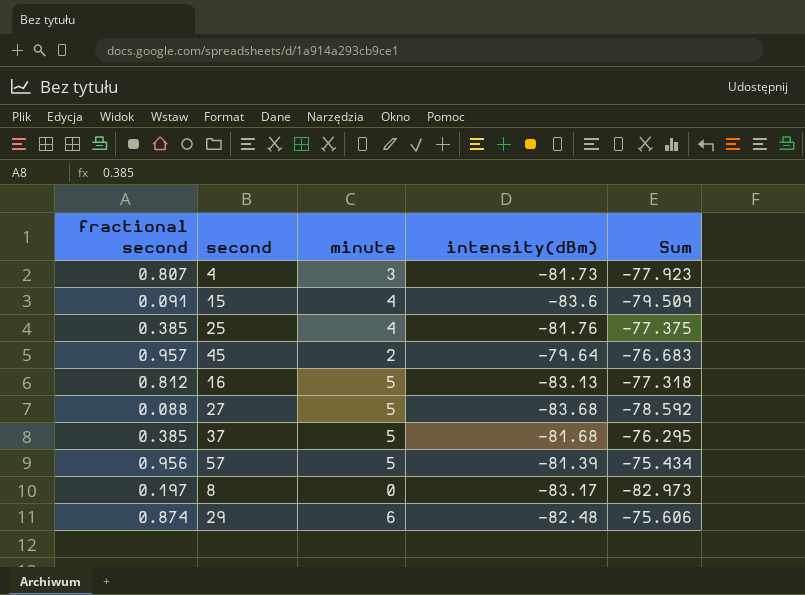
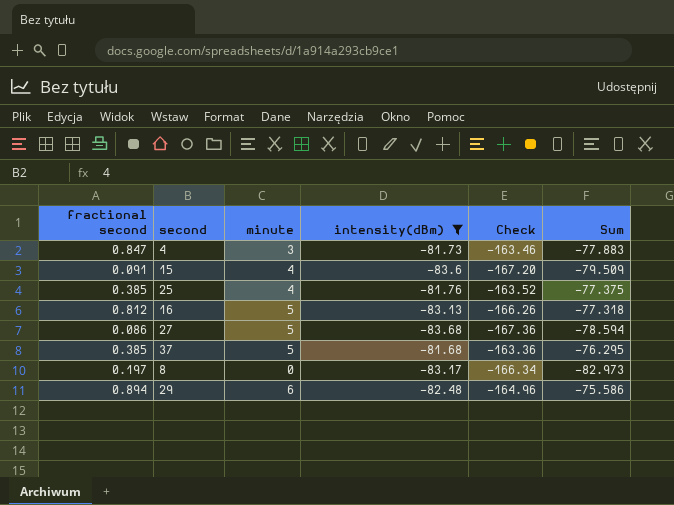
filter: none -> intensity(dBm) <= -81.68
column Check | formula: none -> [intensity(dBm)] * 2
4 | fractional second: 0.807 -> 0.847
4 | Sum: -77.923 -> -77.883
27 | fractional second: 0.088 -> 0.086
27 | Sum: -78.592 -> -78.594
29 | fractional second: 0.874 -> 0.894
29 | Sum: -75.606 -> -75.586

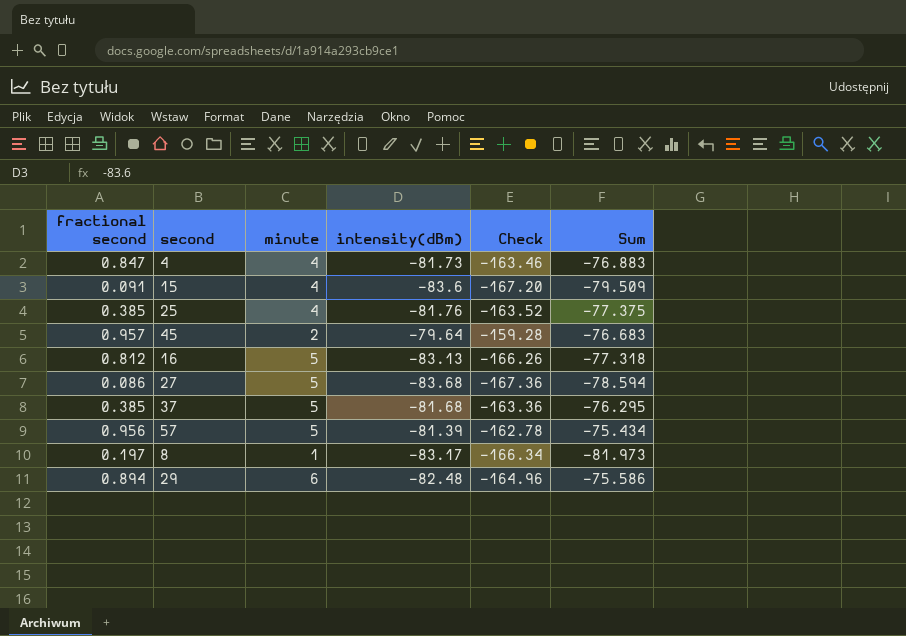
filter: intensity(dBm) <= -81.68 -> none
4 | minute: 3 -> 4
4 | Sum: -77.883 -> -76.883
8 | minute: 0 -> 1
8 | Sum: -82.973 -> -81.973

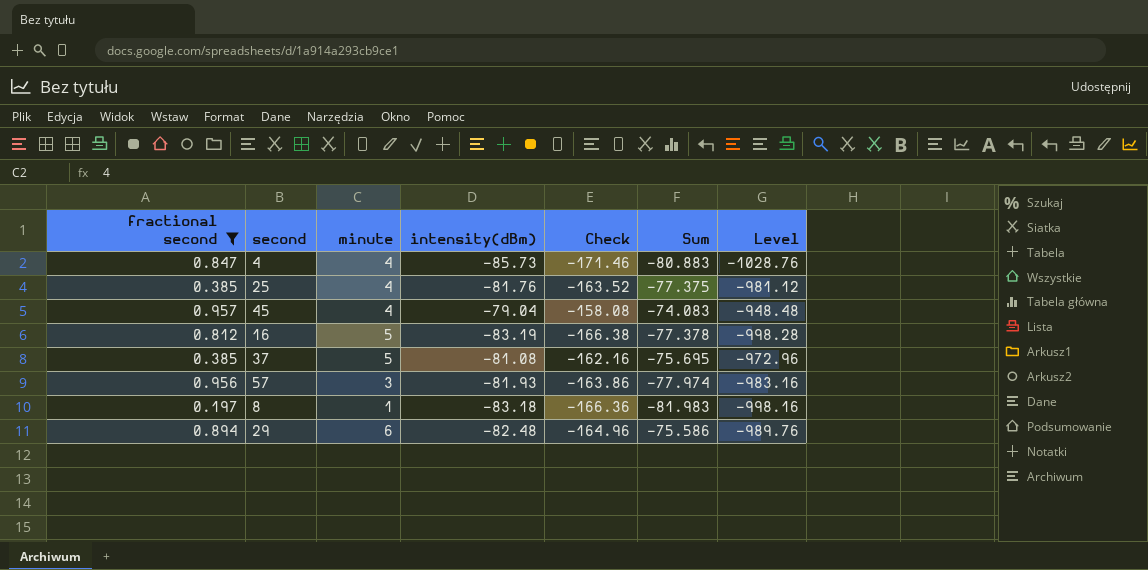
filter: none -> fractional second >= 0.197
column Level | formula: none -> [intensity(dBm)] * 12
4 | intensity(dBm): -81.73 -> -85.73
4 | Check: -163.46 -> -171.46
4 | Sum: -76.883 -> -80.883
45 | minute: 2 -> 4
45 | intensity(dBm): -79.64 -> -79.04
45 | Check: -159.28 -> -158.08
45 | Sum: -76.683 -> -74.083
16 | intensity(dBm): -83.13 -> -83.19
16 | Check: -166.26 -> -166.38
16 | Sum: -77.318 -> -77.378
37 | intensity(dBm): -81.68 -> -81.08
37 | Check: -163.36 -> -162.16
37 | Sum: -76.295 -> -75.695
57 | minute: 5 -> 3
57 | intensity(dBm): -81.39 -> -81.93
57 | Check: -162.78 -> -163.86
57 | Sum: -75.434 -> -77.974
8 | intensity(dBm): -83.17 -> -83.18
8 | Check: -166.34 -> -166.36
8 | Sum: -81.973 -> -81.983

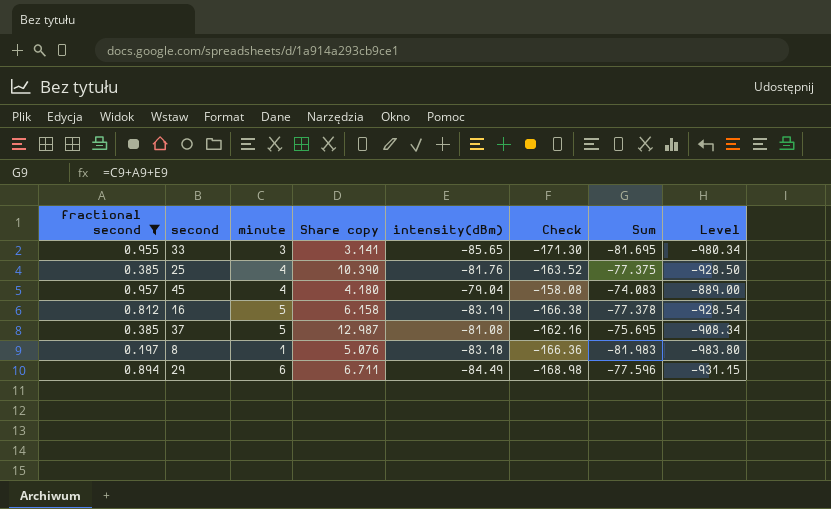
column Share copy | formula: none -> [minute] / [fractional second]
column Level | formula: [intensity(dBm)] * 12 -> [Sum] * 12
row 4: 0.847 | 4 | -85.73 | -171.46 | -80.883 | -1028.76 -> none
row 57: 0.956 | 3 | -81.93 | -163.86 | -77.974 | -983.16 -> none
row 33: none -> 0.955 | 3 | 3.141 | -85.65 | -171.30 | -81.695 | -980.34
29 | intensity(dBm): -82.48 -> -84.49
29 | Check: -164.96 -> -168.98
29 | Sum: -75.586 -> -77.596

